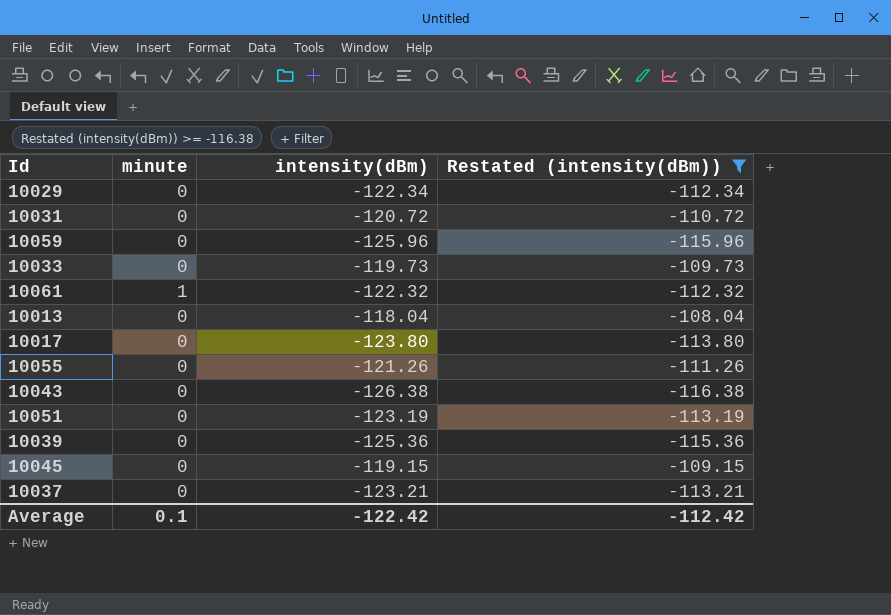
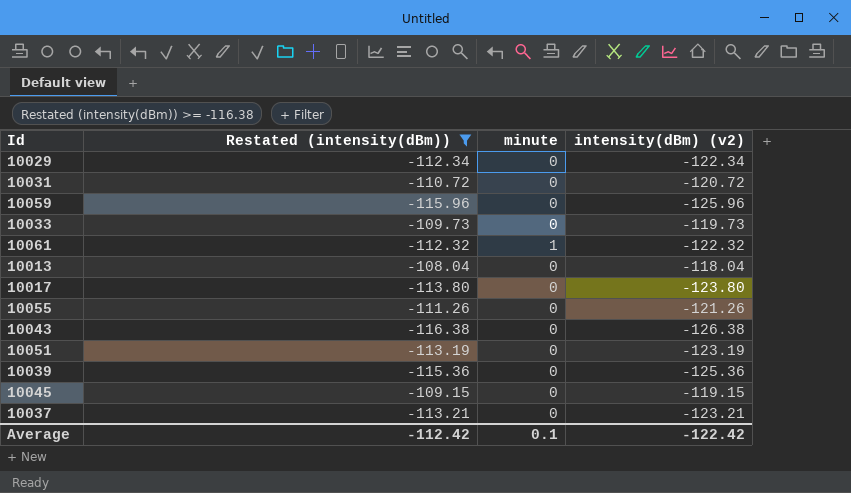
column Restated (intensity(dBm)) | position: 4 -> 2
column name: intensity(dBm) -> intensity(dBm) (v2)

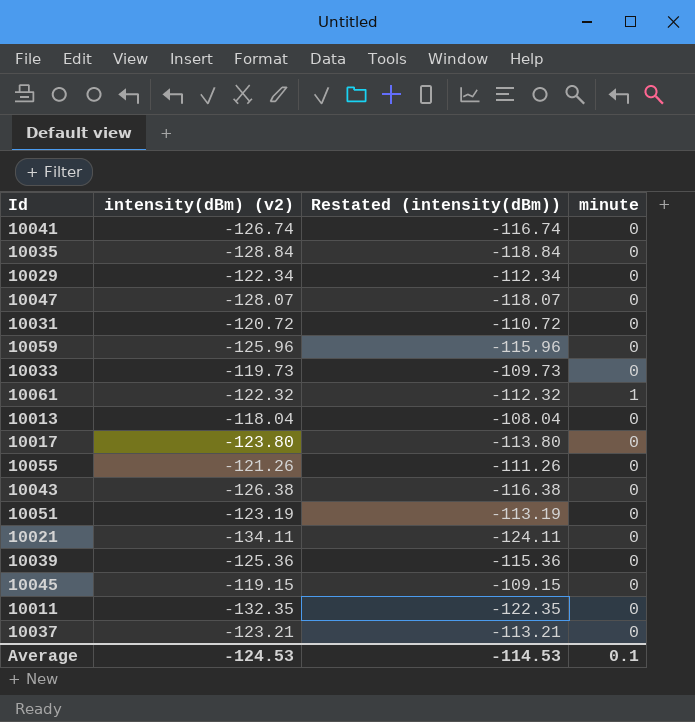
filter: Restated (intensity(dBm)) >= -116.38 -> none
column intensity(dBm) (v2) | position: 4 -> 2
Average | intensity(dBm) (v2): -122.42 -> -124.53
Average | Restated (intensity(dBm)): -112.42 -> -114.53

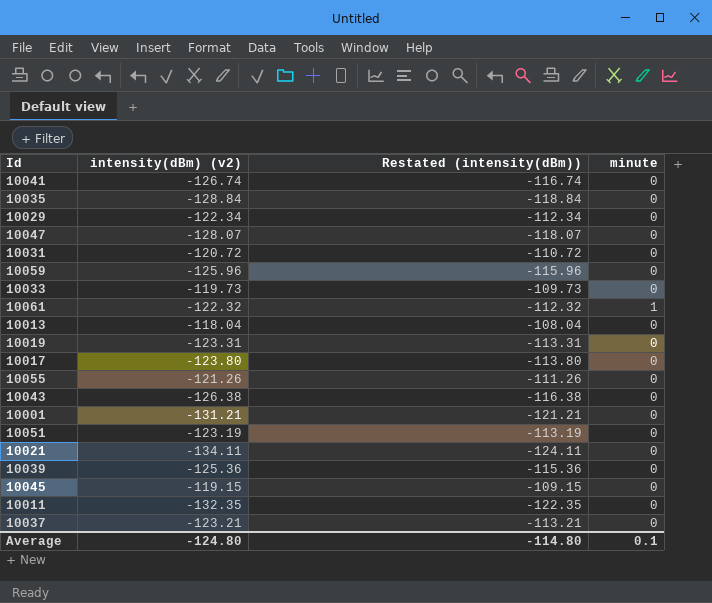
row 10019: none -> -123.31 | -113.31 | 0
row 10001: none -> -131.21 | -121.21 | 0
Average | intensity(dBm) (v2): -124.53 -> -124.80
Average | Restated (intensity(dBm)): -114.53 -> -114.80

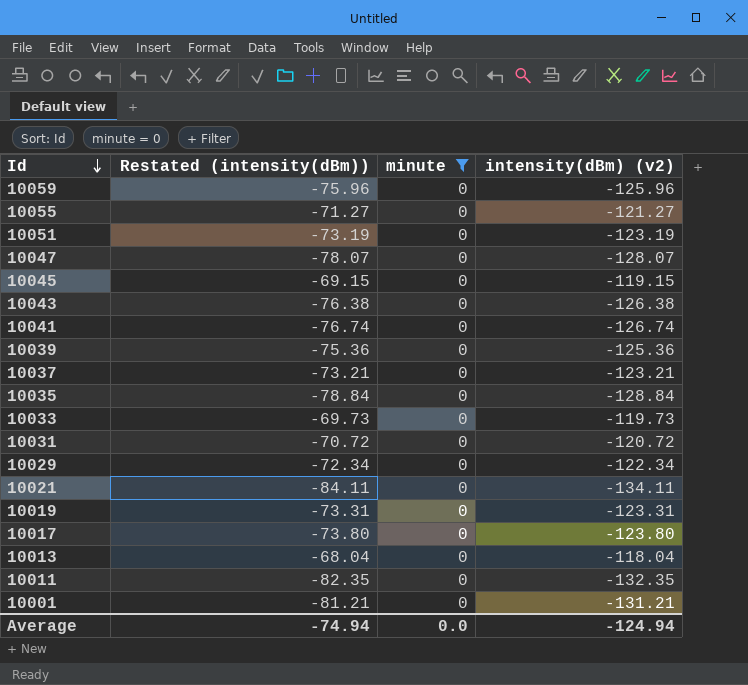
filter: none -> minute = 0
row order: none -> Id descending
column Restated (intensity(dBm)) | formula: [intensity(dBm) (v2)] + 10 -> [intensity(dBm) (v2)] + 50
column intensity(dBm) (v2) | position: 2 -> 4
10055 | intensity(dBm) (v2): -121.26 -> -121.27
Average | Restated (intensity(dBm)): -114.80 -> -74.94
Average | minute: 0.1 -> 0.0
Average | intensity(dBm) (v2): -124.80 -> -124.94

